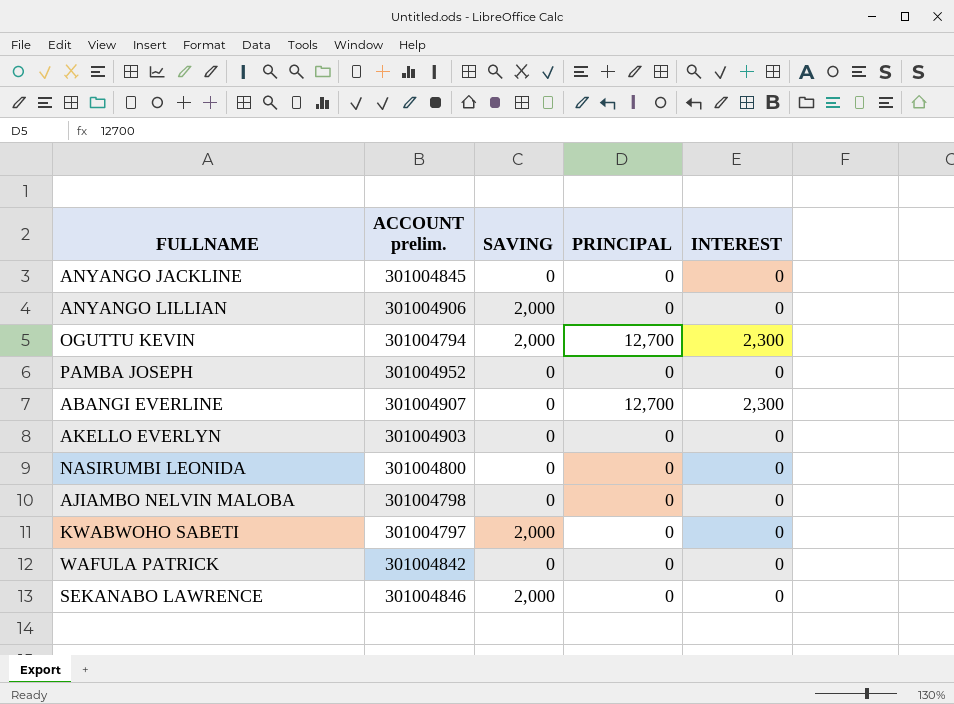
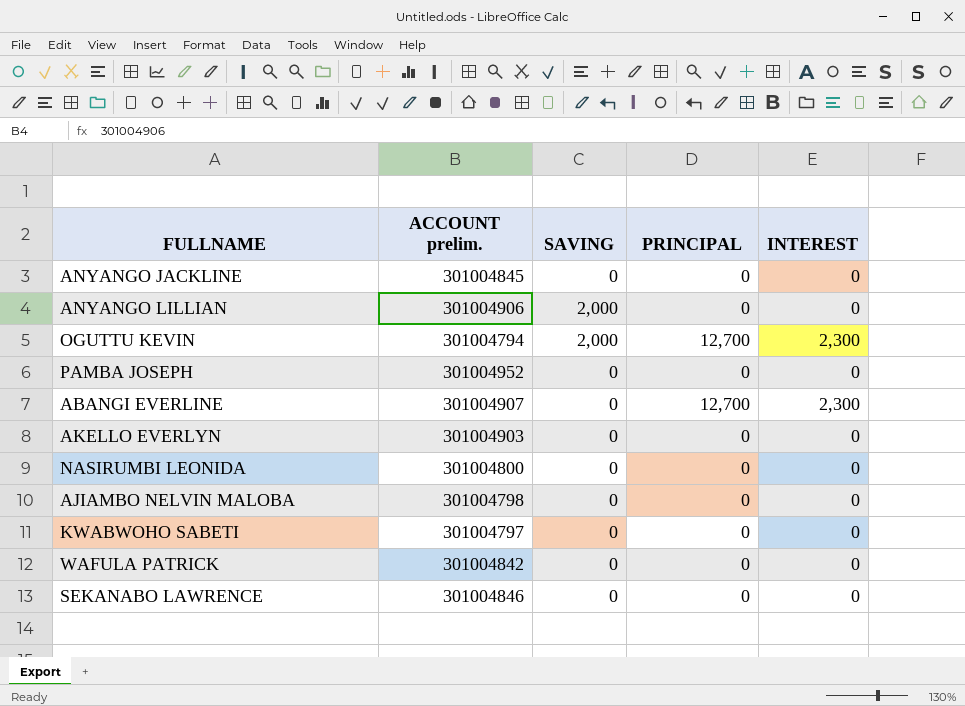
KWABWOHO SABETI | SAVING: 2,000 -> 0
SEKANABO LAWRENCE | SAVING: 2,000 -> 0

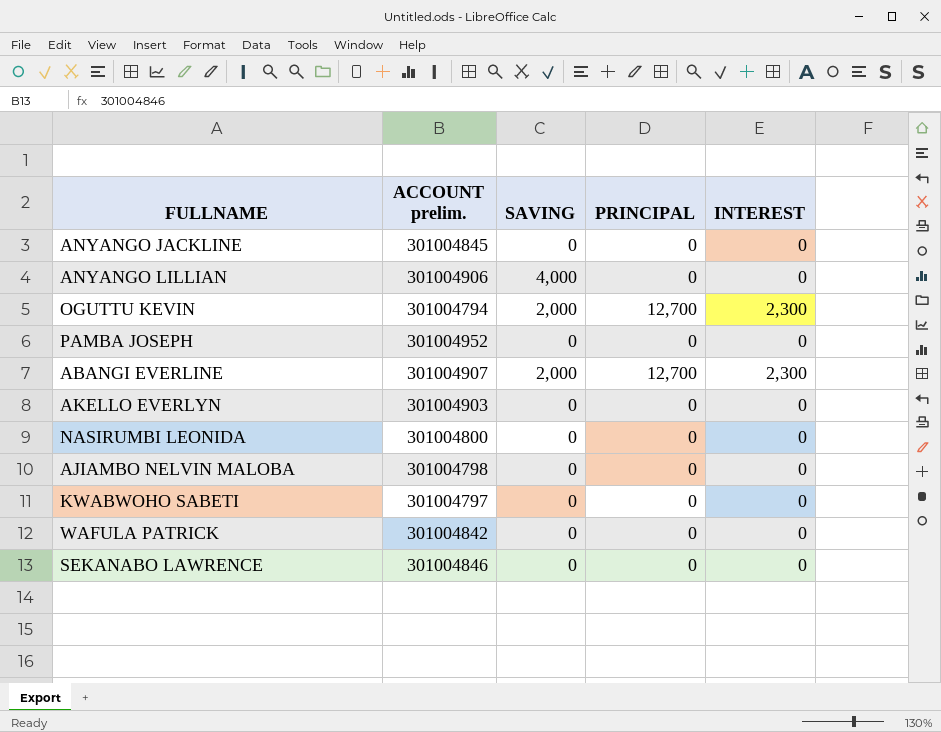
ANYANGO LILLIAN | SAVING: 2,000 -> 4,000
ABANGI EVERLINE | SAVING: 0 -> 2,000

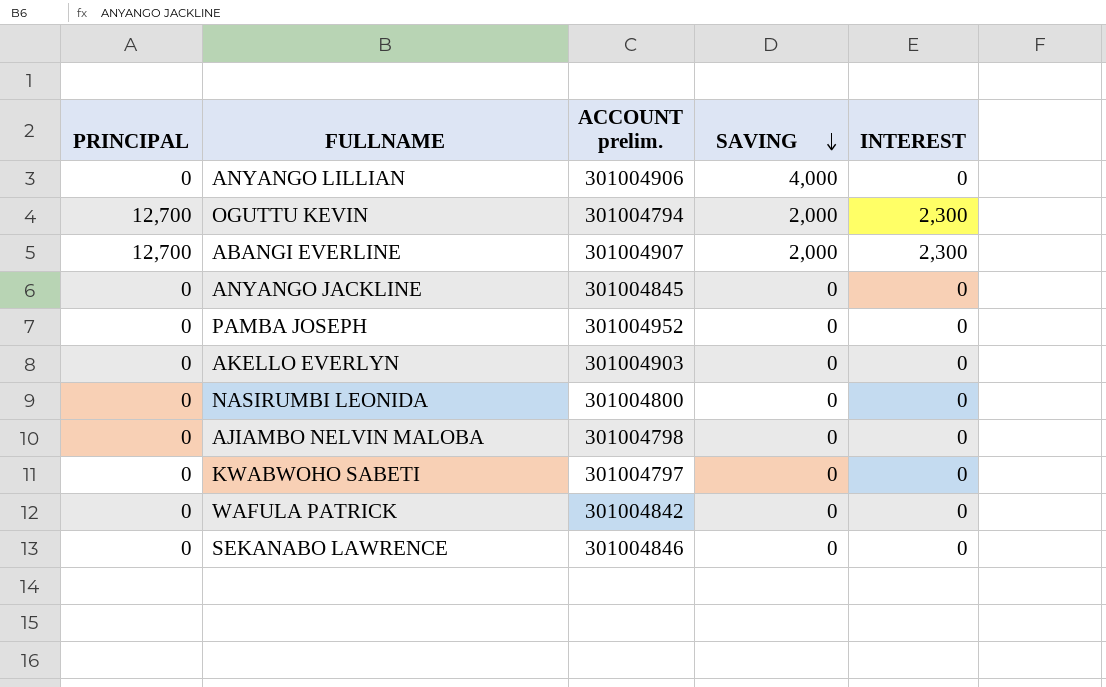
row order: none -> SAVING descending
column PRINCIPAL | position: 4 -> 1

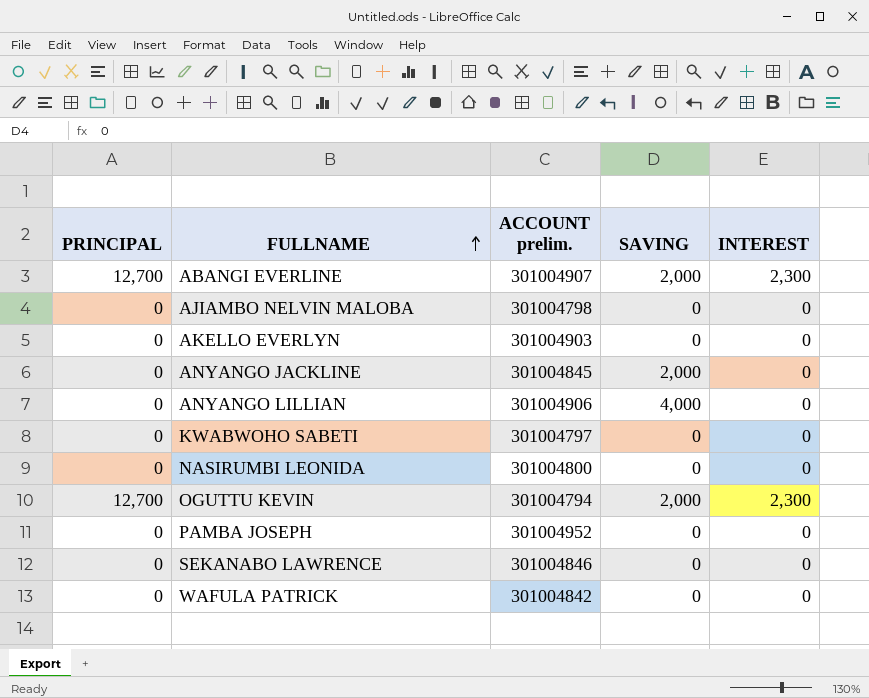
row order: SAVING descending -> FULLNAME ascending
ANYANGO JACKLINE | SAVING: 0 -> 2,000

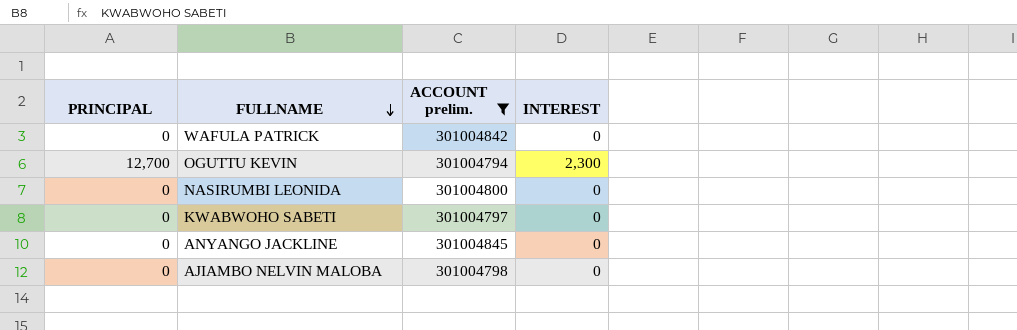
filter: none -> ACCOUNT prelim. <= 301004845
row order: FULLNAME ascending -> FULLNAME descending
column SAVING | position: 4 -> none

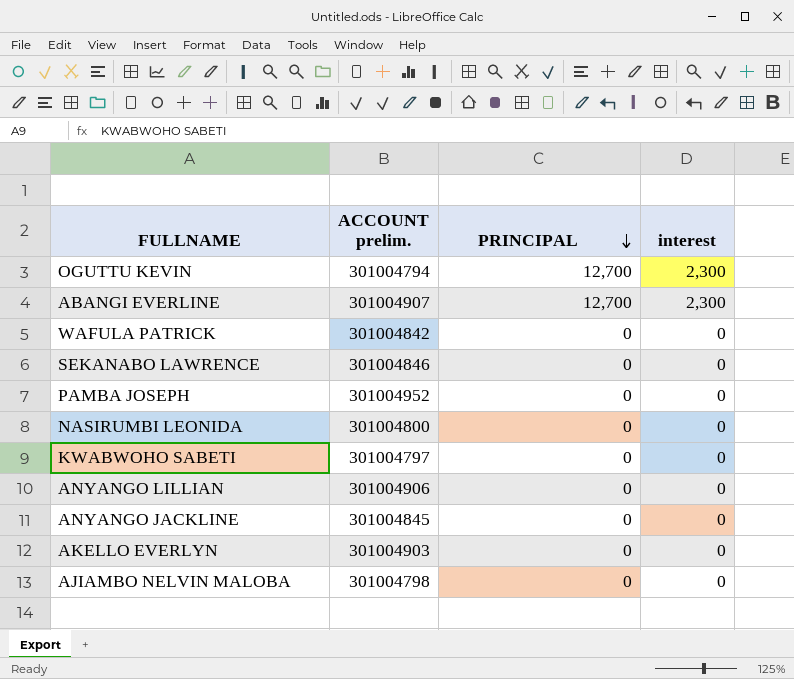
filter: ACCOUNT prelim. <= 301004845 -> none
row order: FULLNAME descending -> PRINCIPAL descending
column PRINCIPAL | position: 1 -> 3
column name: INTEREST -> interest

